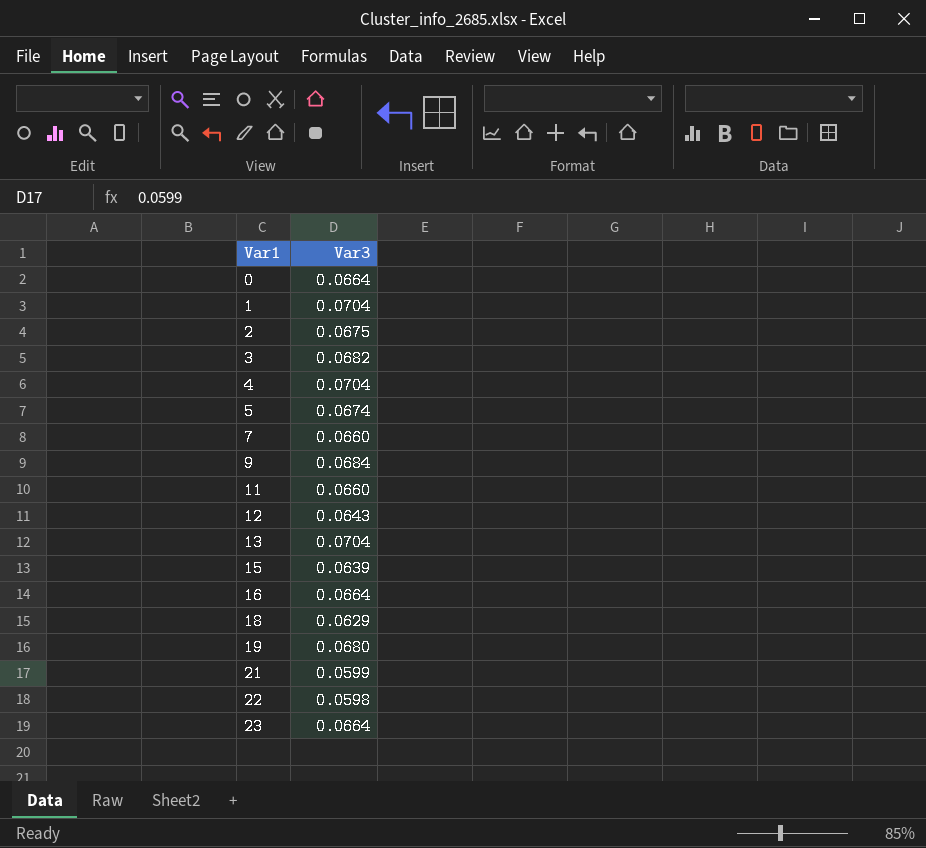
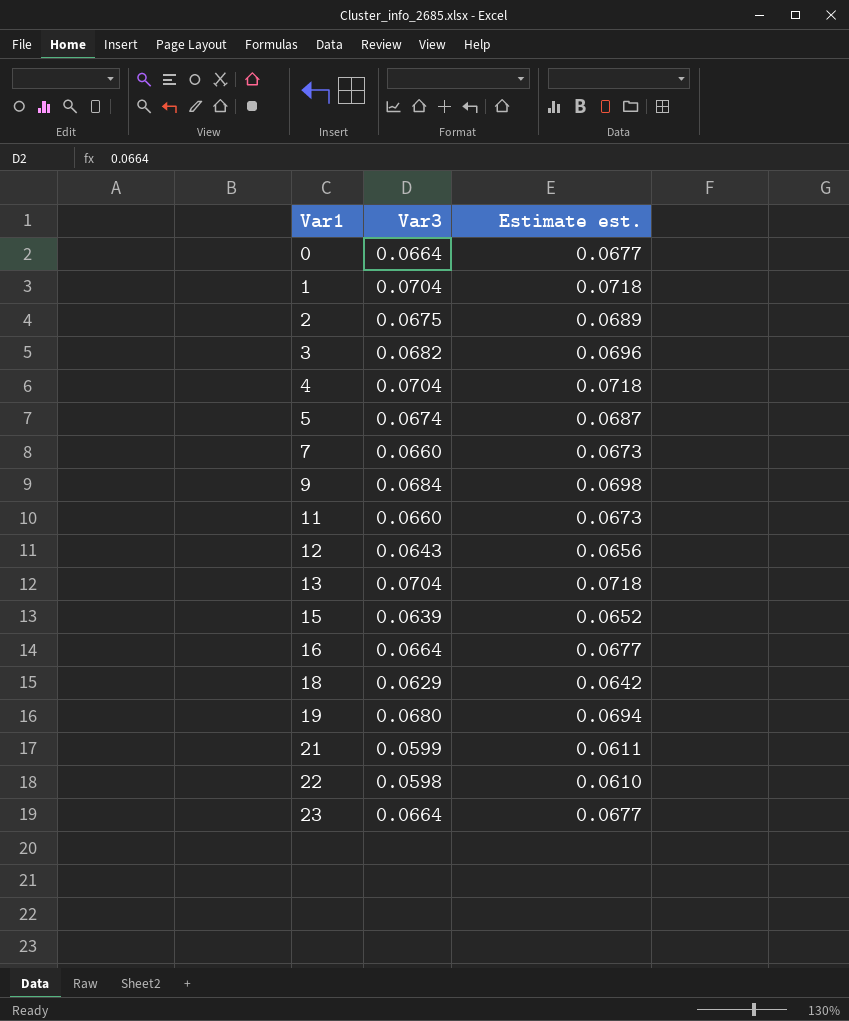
column Estimate est. | formula: none -> [Var3] * 1.02

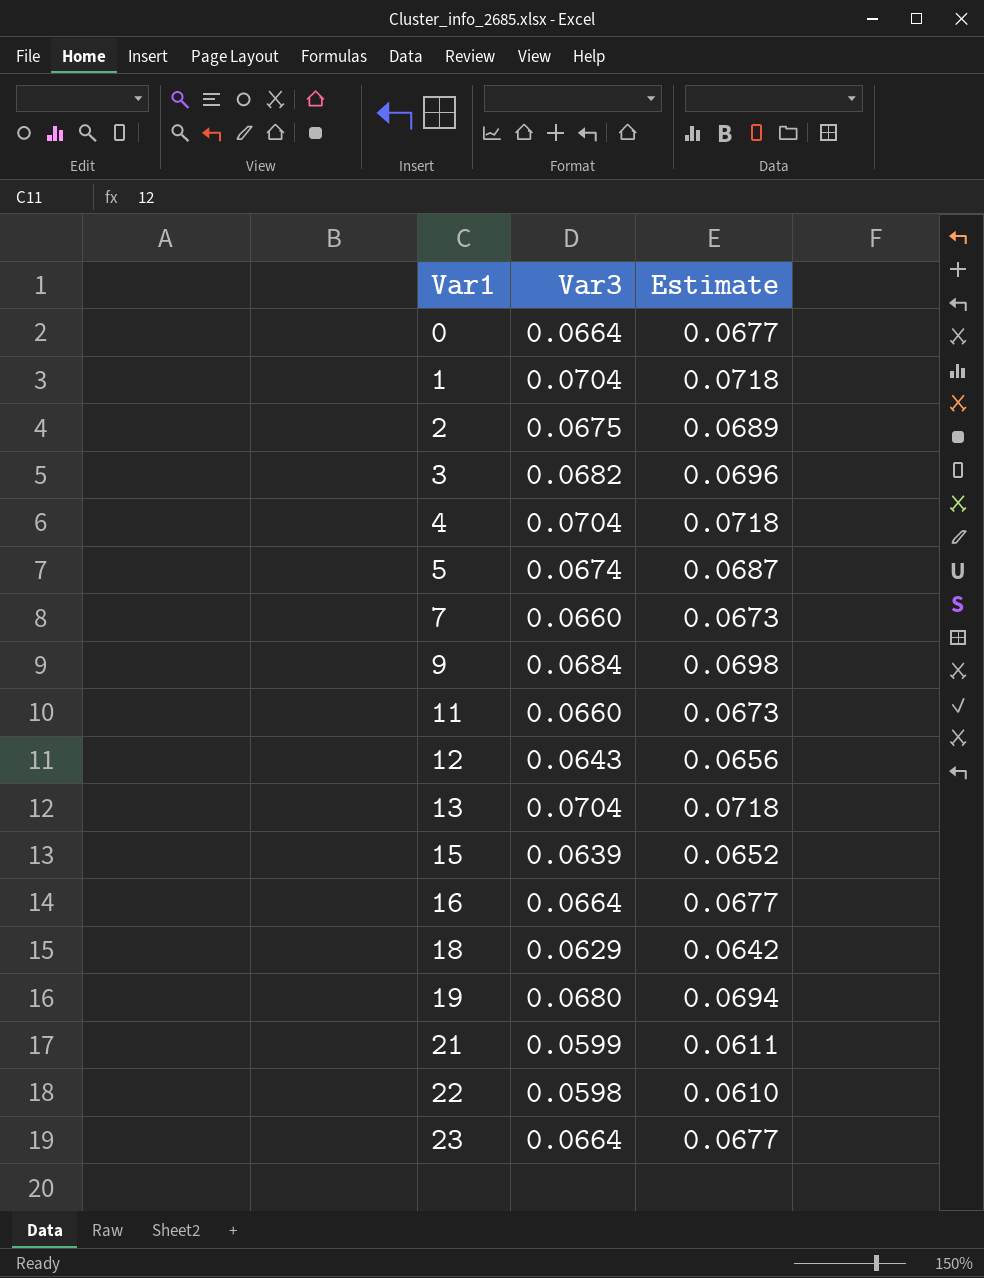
column name: Estimate est. -> Estimate

